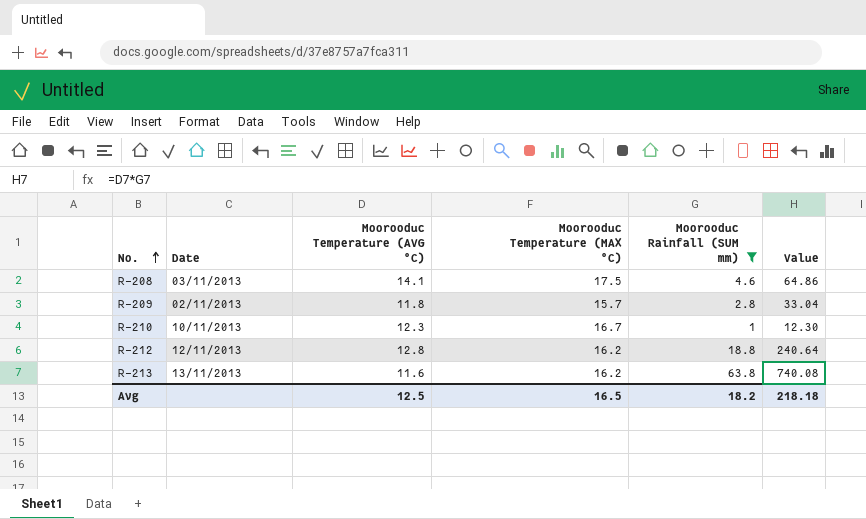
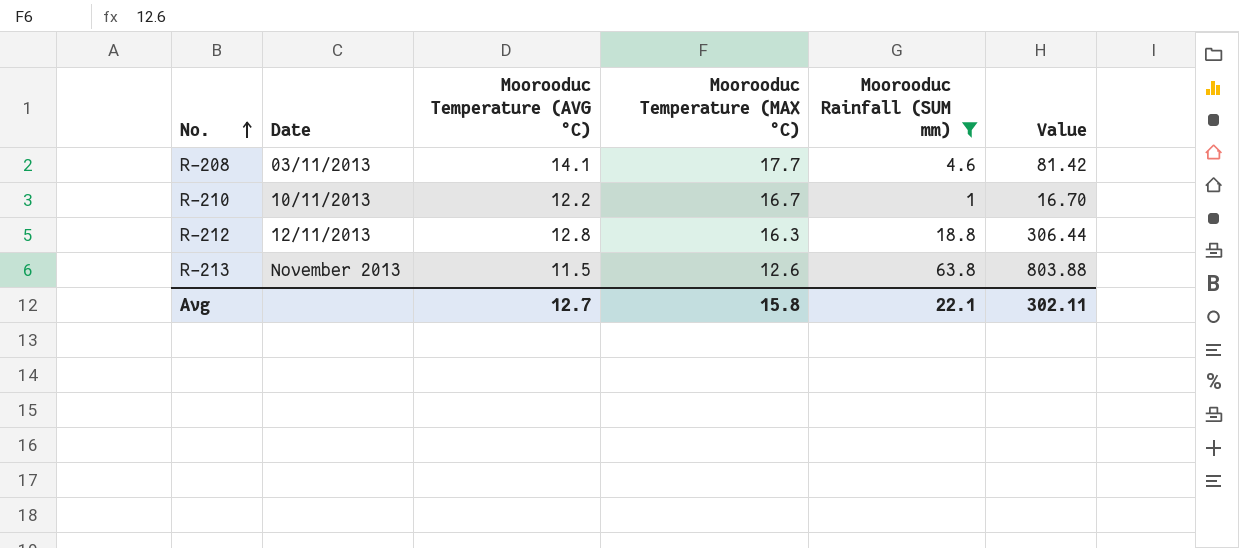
column Value | formula: [Moorooduc Temperature (AVG °C)] * [Moorooduc Rainfall (SUM mm)] -> [Moorooduc Temperature (MAX °C)] * [Moorooduc Rainfall (SUM mm)]
row R-209: 02/11/2013 | 11.8 | 15.7 | 2.8 | 33.04 -> none
R-208 | Moorooduc Temperature (MAX °C): 17.5 -> 17.7
R-210 | Moorooduc Temperature (AVG °C): 12.3 -> 12.2
R-212 | Moorooduc Temperature (MAX °C): 16.2 -> 16.3
R-213 | Date: 13/11/2013 -> November 2013
R-213 | Moorooduc Temperature (AVG °C): 11.6 -> 11.5
R-213 | Moorooduc Temperature (MAX °C): 16.2 -> 12.6
Avg | Moorooduc Temperature (AVG °C): 12.5 -> 12.7
Avg | Moorooduc Temperature (MAX °C): 16.5 -> 15.8
Avg | Moorooduc Rainfall (SUM mm): 18.2 -> 22.1
Avg | Value: 218.18 -> 302.11

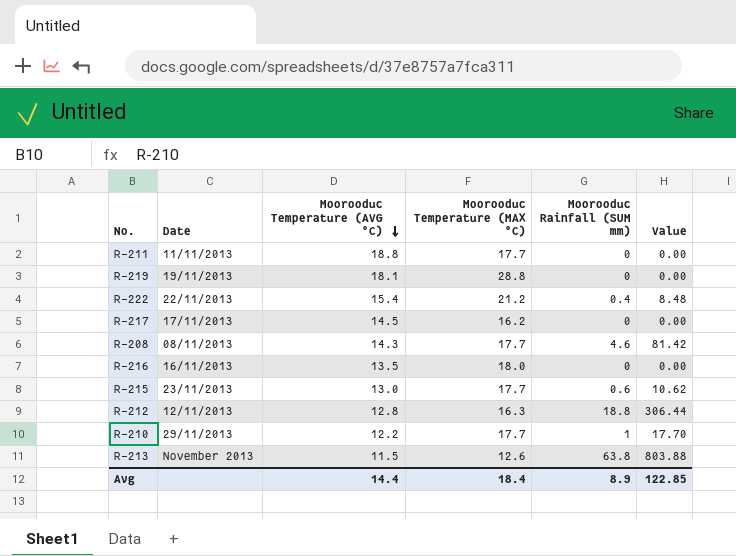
filter: Moorooduc Rainfall (SUM mm) >= 1 -> none
row order: No. ascending -> Moorooduc Temperature (AVG °C) descending
R-208 | Date: 03/11/2013 -> 08/11/2013
R-208 | Moorooduc Temperature (AVG °C): 14.1 -> 14.3
R-210 | Date: 10/11/2013 -> 29/11/2013
R-210 | Moorooduc Temperature (MAX °C): 16.7 -> 17.7
R-210 | Value: 16.70 -> 17.70
Avg | Moorooduc Temperature (AVG °C): 12.7 -> 14.4
Avg | Moorooduc Temperature (MAX °C): 15.8 -> 18.4
Avg | Moorooduc Rainfall (SUM mm): 22.1 -> 8.9
Avg | Value: 302.11 -> 122.85

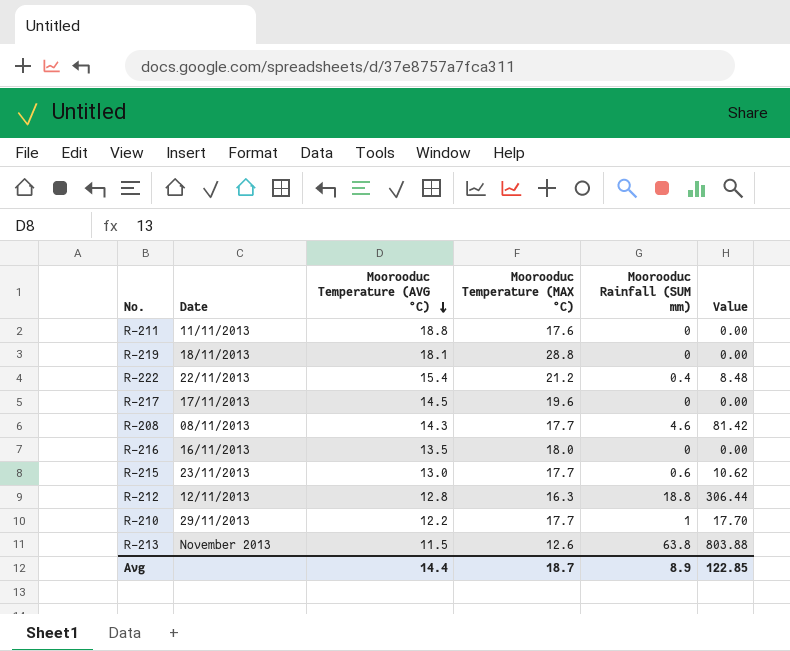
R-211 | Moorooduc Temperature (MAX °C): 17.7 -> 17.6
R-219 | Date: 19/11/2013 -> 18/11/2013
R-217 | Moorooduc Temperature (MAX °C): 16.2 -> 19.6
Avg | Moorooduc Temperature (MAX °C): 18.4 -> 18.7

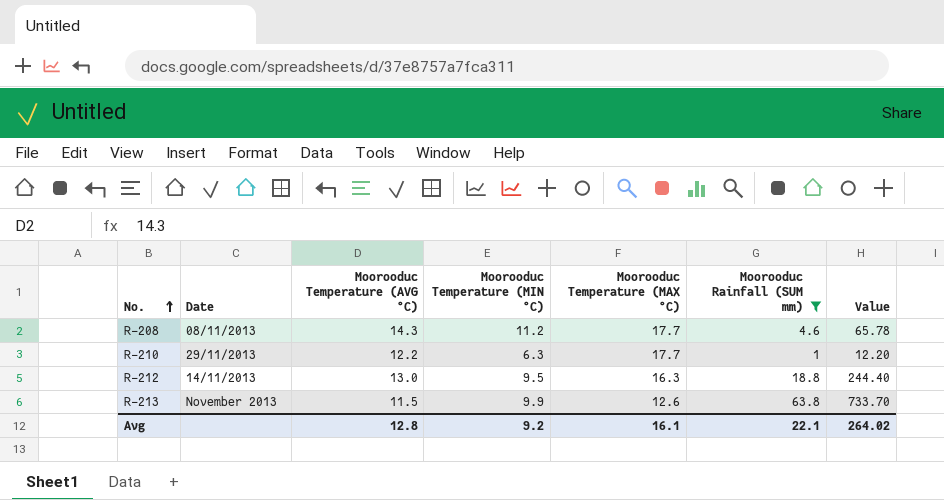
filter: none -> Moorooduc Rainfall (SUM mm) >= 1
row order: Moorooduc Temperature (AVG °C) descending -> No. ascending
column Moorooduc Temperature (MIN °C) | position: none -> 4
column Value | formula: [Moorooduc Temperature (MAX °C)] * [Moorooduc Rainfall (SUM mm)] -> [Moorooduc Temperature (AVG °C)] * [Moorooduc Rainfall (SUM mm)]
R-212 | Date: 12/11/2013 -> 14/11/2013
R-212 | Moorooduc Temperature (AVG °C): 12.8 -> 13.0
Avg | Moorooduc Temperature (AVG °C): 14.4 -> 12.8
Avg | Moorooduc Temperature (MAX °C): 18.7 -> 16.1
Avg | Moorooduc Rainfall (SUM mm): 8.9 -> 22.1
Avg | Value: 122.85 -> 264.02

